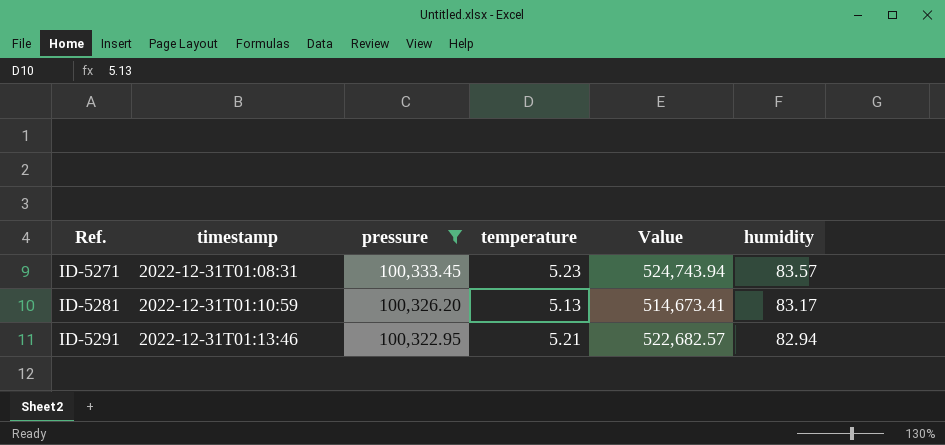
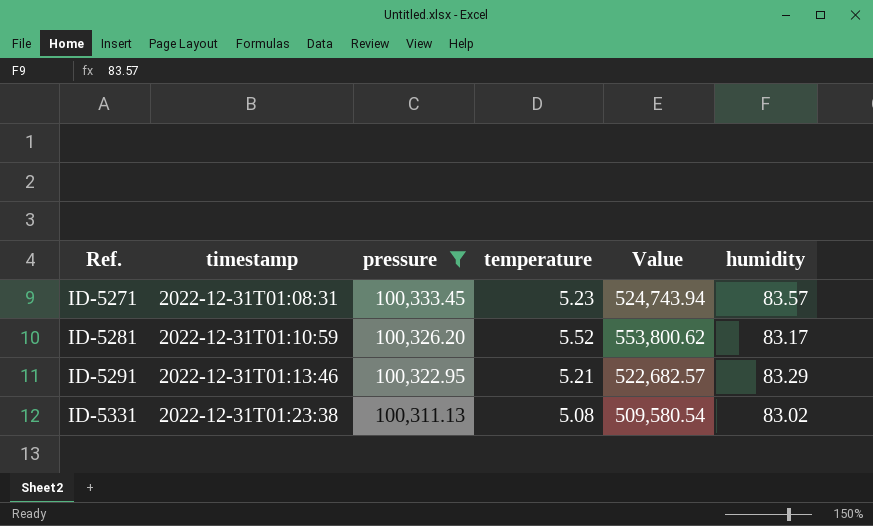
ID-5281 | temperature: 5.13 -> 5.52
ID-5281 | Value: 514,673.41 -> 553,800.62
ID-5291 | humidity: 82.94 -> 83.29
row ID-5331: none -> 2022-12-31T01:23:38 | 100,311.13 | 5.08 | 509,580.54 | 83.02

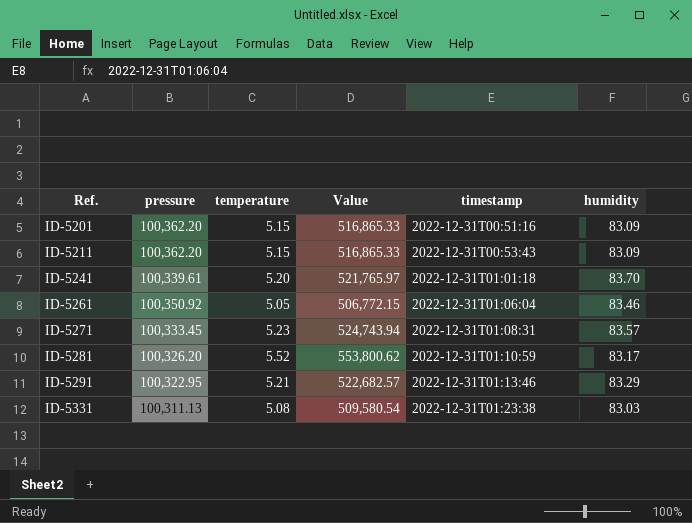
filter: pressure <= 100,333.45 -> none
column timestamp | position: 2 -> 5
ID-5331 | humidity: 83.02 -> 83.03

